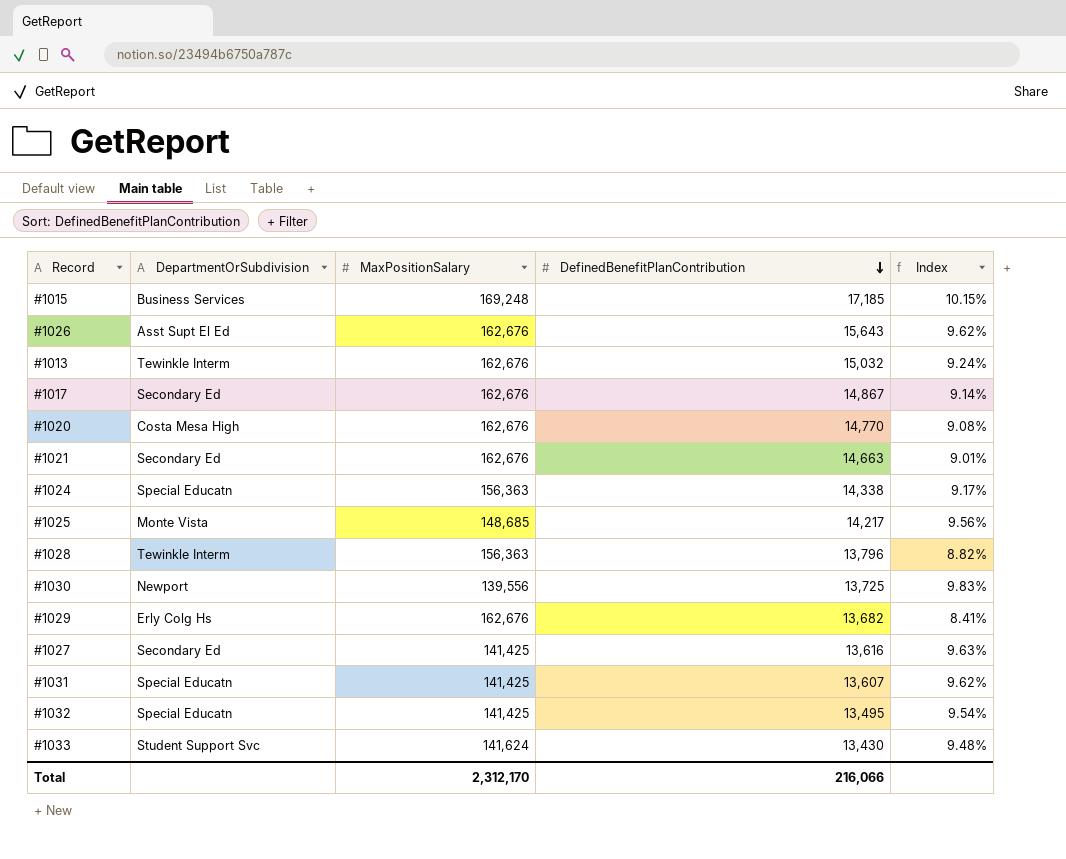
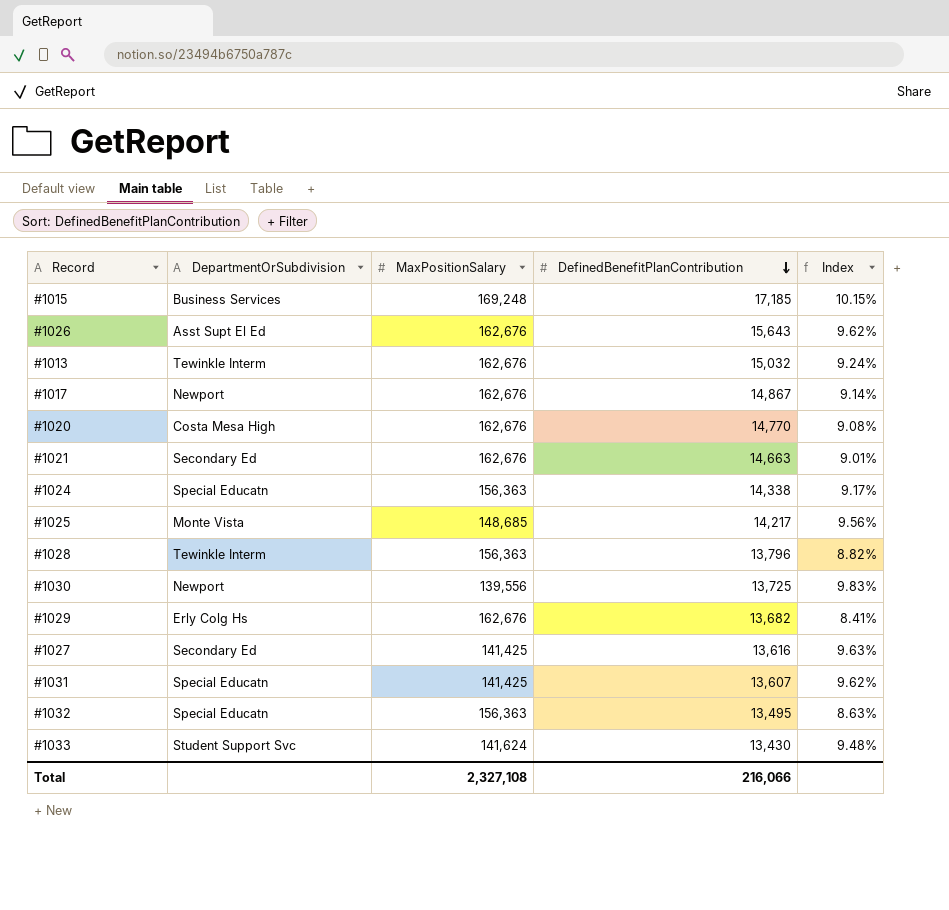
#1017 | DepartmentOrSubdivision: Secondary Ed -> Newport
#1032 | MaxPositionSalary: 141,425 -> 156,363
#1032 | Index: 9.54% -> 8.63%
Total | MaxPositionSalary: 2,312,170 -> 2,327,108

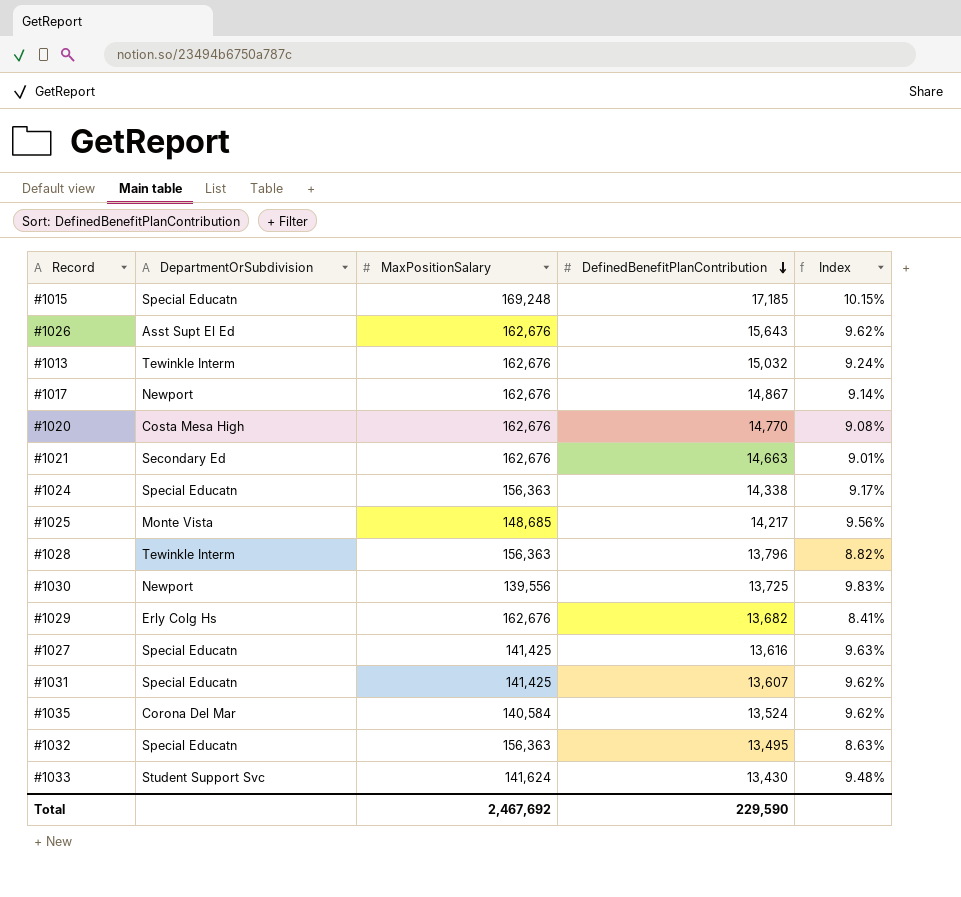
#1015 | DepartmentOrSubdivision: Business Services -> Special Educatn
#1027 | DepartmentOrSubdivision: Secondary Ed -> Special Educatn
row #1035: none -> Corona Del Mar | 140,584 | 13,524 | 9.62%
Total | MaxPositionSalary: 2,327,108 -> 2,467,692
Total | DefinedBenefitPlanContribution: 216,066 -> 229,590

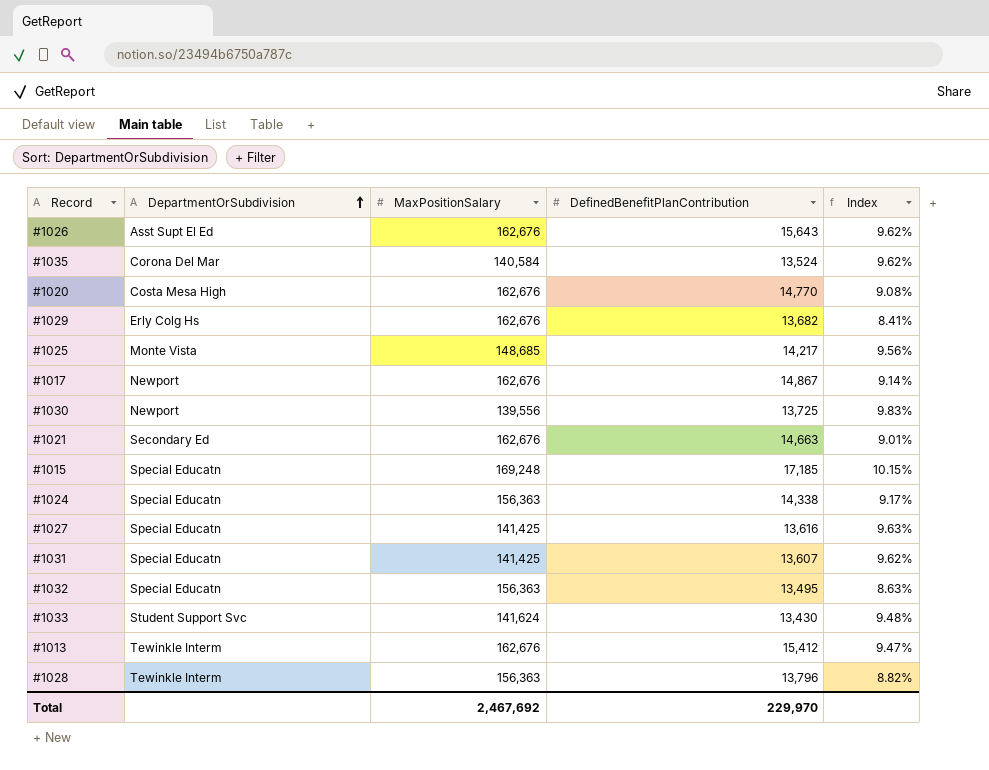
row order: DefinedBenefitPlanContribution descending -> DepartmentOrSubdivision ascending
#1013 | DefinedBenefitPlanContribution: 15,032 -> 15,412
#1013 | Index: 9.24% -> 9.47%
Total | DefinedBenefitPlanContribution: 229,590 -> 229,970

